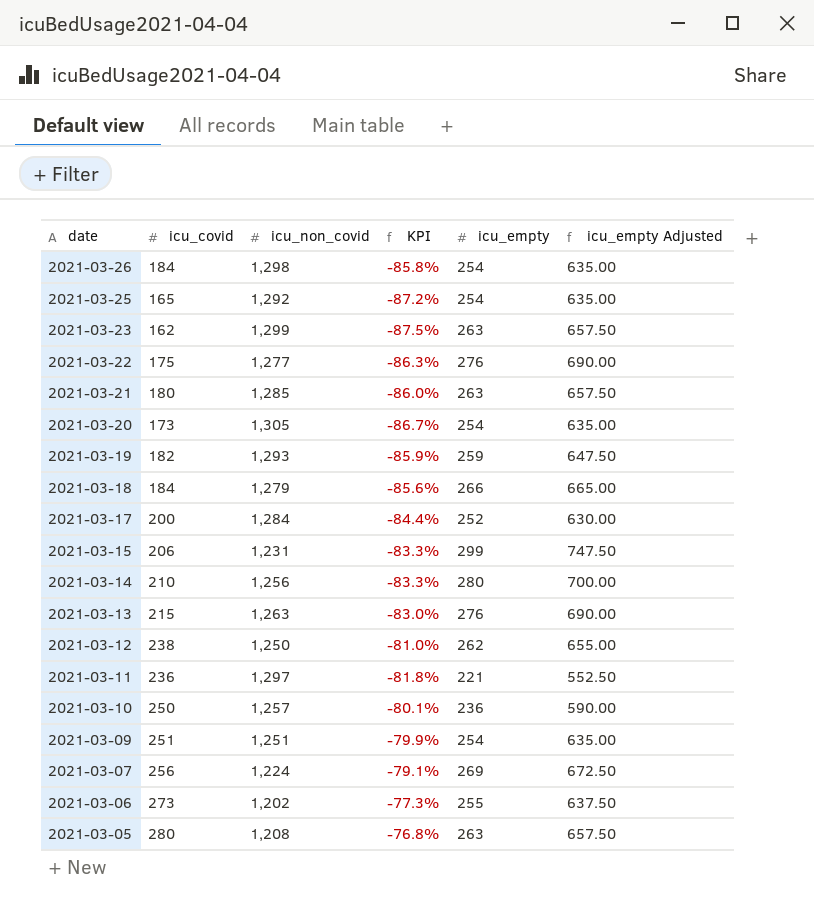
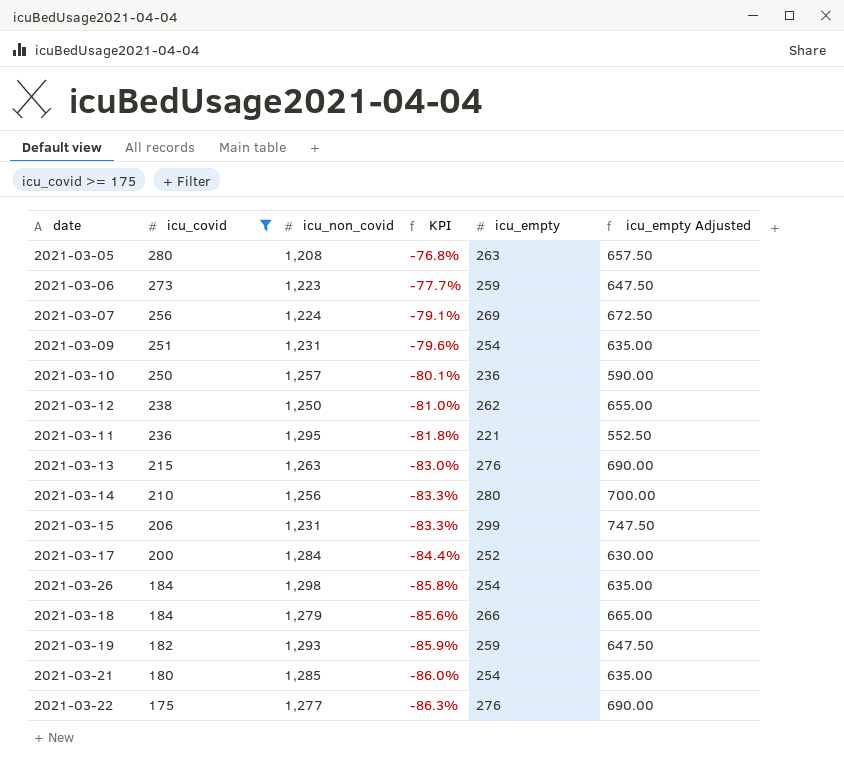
filter: none -> icu_covid >= 175
row order: date descending -> icu_covid descending
2021-03-06 | icu_non_covid: 1,202 -> 1,223
2021-03-06 | KPI: -77.3% -> -77.7%
2021-03-06 | icu_empty: 255 -> 259
2021-03-06 | icu_empty Adjusted: 637.50 -> 647.50
2021-03-09 | icu_non_covid: 1,251 -> 1,231
2021-03-09 | KPI: -79.9% -> -79.6%
2021-03-11 | icu_non_covid: 1,297 -> 1,295
2021-03-21 | icu_empty: 263 -> 254
2021-03-21 | icu_empty Adjusted: 657.50 -> 635.00

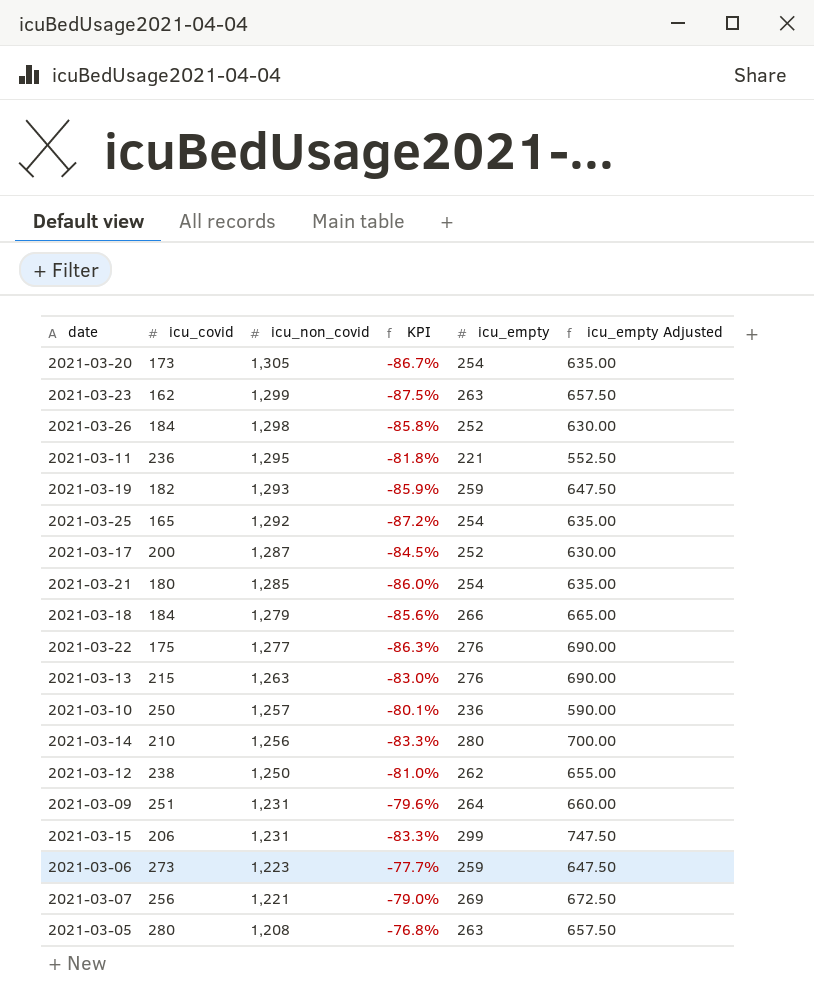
filter: icu_covid >= 175 -> none
row order: icu_covid descending -> icu_non_covid descending
2021-03-26 | icu_empty: 254 -> 252
2021-03-26 | icu_empty Adjusted: 635.00 -> 630.00
2021-03-17 | icu_non_covid: 1,284 -> 1,287
2021-03-17 | KPI: -84.4% -> -84.5%
2021-03-09 | icu_empty: 254 -> 264
2021-03-09 | icu_empty Adjusted: 635.00 -> 660.00
2021-03-07 | icu_non_covid: 1,224 -> 1,221
2021-03-07 | KPI: -79.1% -> -79.0%

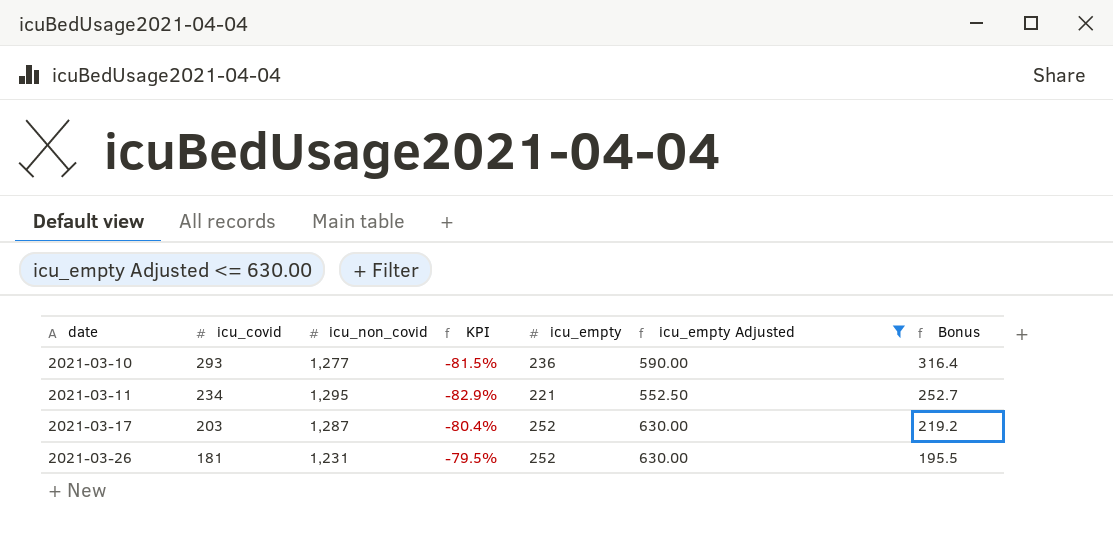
filter: none -> icu_empty Adjusted <= 630.00
row order: icu_non_covid descending -> date ascending
column KPI | formula: ([icu_covid] - [icu_non_covid]) / [icu_non_covid] -> ([icu_empty] - [icu_non_covid]) / [icu_non_covid]
column Bonus | formula: none -> [icu_covid] * 1.08
2021-03-10 | icu_covid: 250 -> 293
2021-03-10 | icu_non_covid: 1,257 -> 1,277
2021-03-11 | icu_covid: 236 -> 234
2021-03-17 | icu_covid: 200 -> 203
2021-03-26 | icu_covid: 184 -> 181
2021-03-26 | icu_non_covid: 1,298 -> 1,231

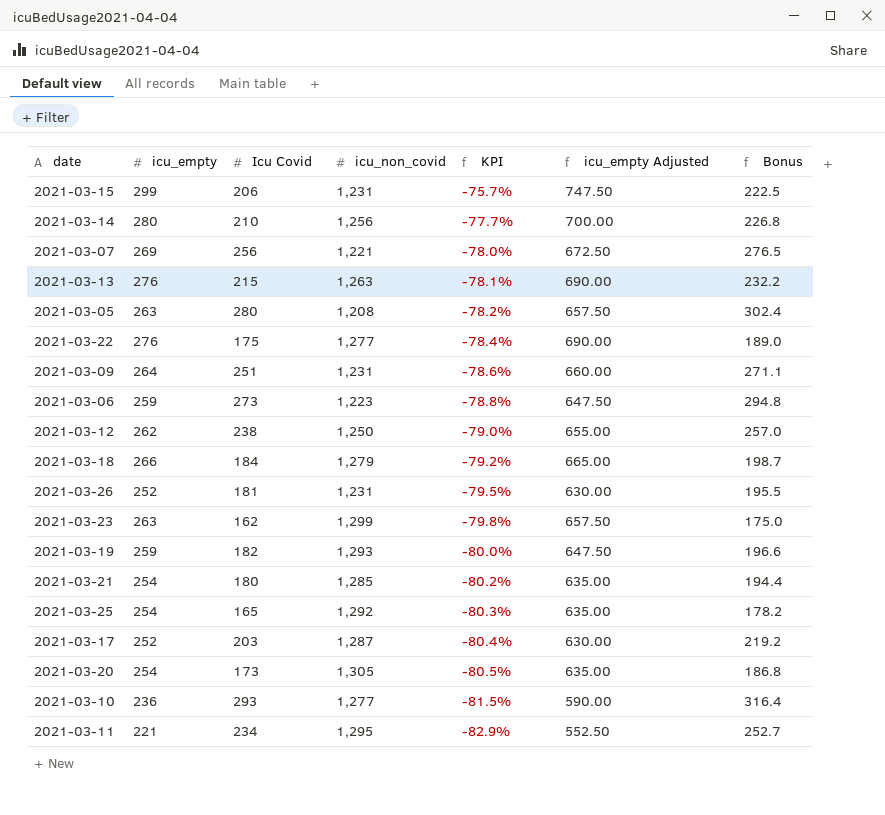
filter: icu_empty Adjusted <= 630.00 -> none
row order: date ascending -> KPI descending
column icu_empty | position: 5 -> 2
column name: icu_covid -> Icu Covid

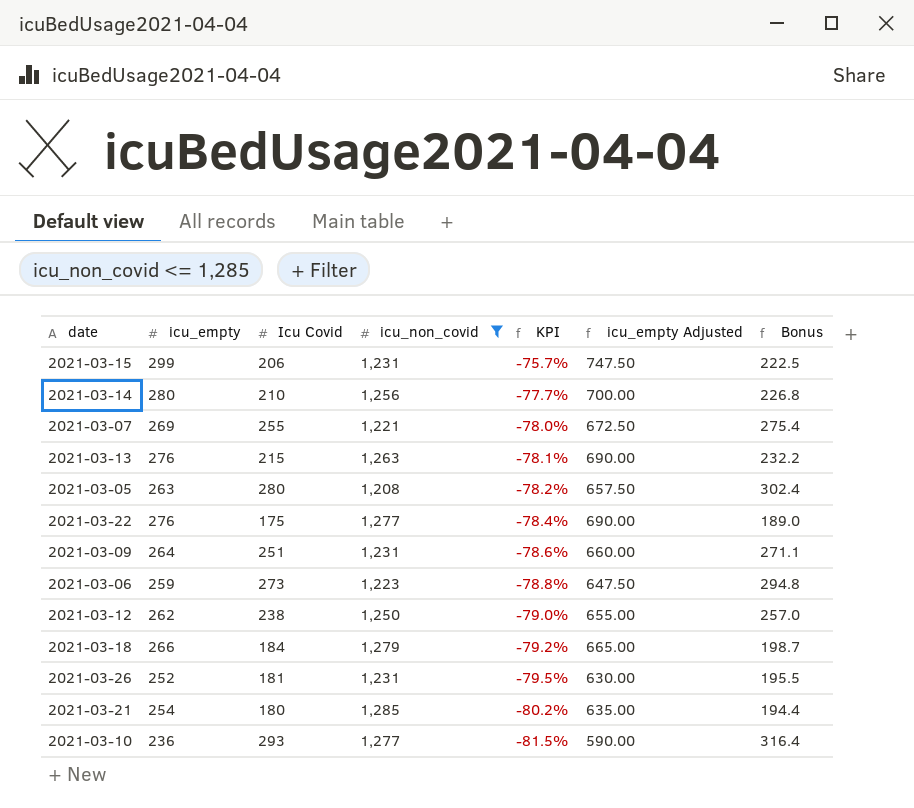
filter: none -> icu_non_covid <= 1,285
2021-03-07 | Icu Covid: 256 -> 255
2021-03-07 | Bonus: 276.5 -> 275.4

